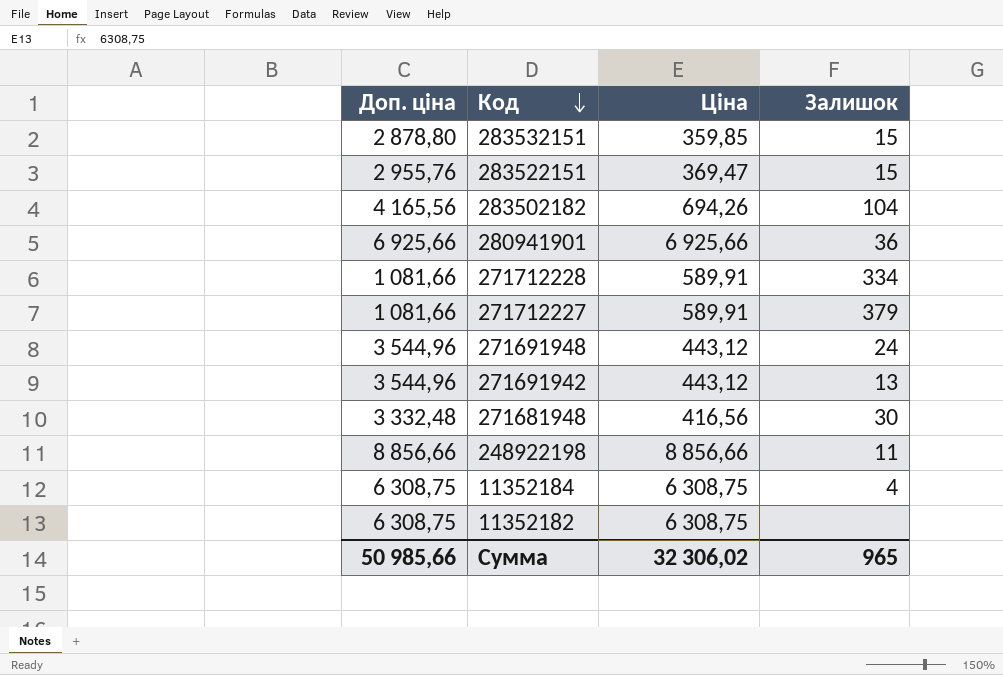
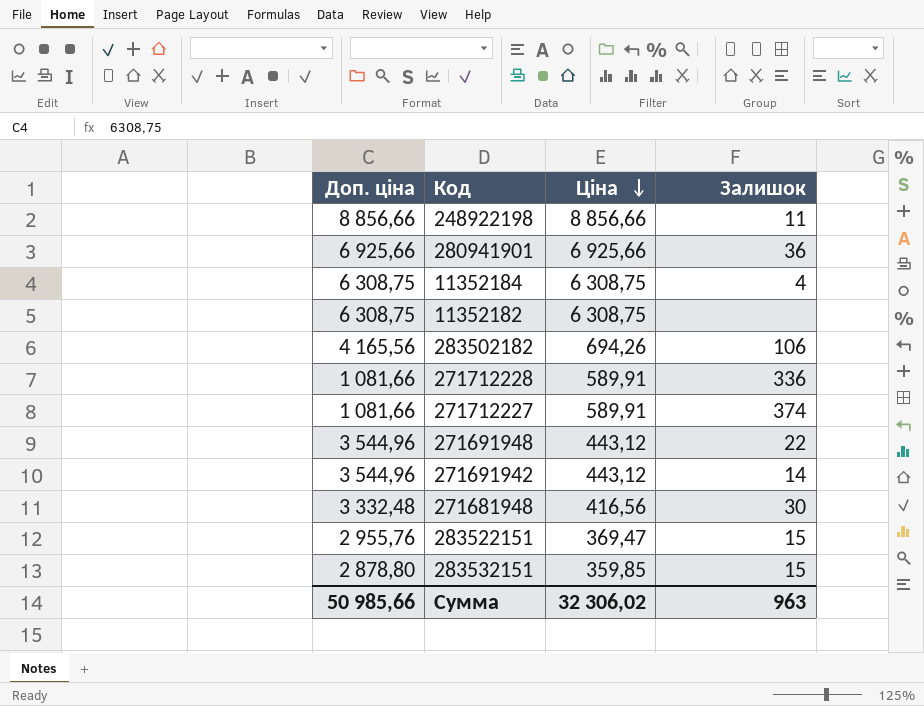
row order: Код descending -> Ціна descending
283502182 | Залишок: 104 -> 106
271712228 | Залишок: 334 -> 336
271712227 | Залишок: 379 -> 374
271691948 | Залишок: 24 -> 22
271691942 | Залишок: 13 -> 14
Сумма | Залишок: 965 -> 963

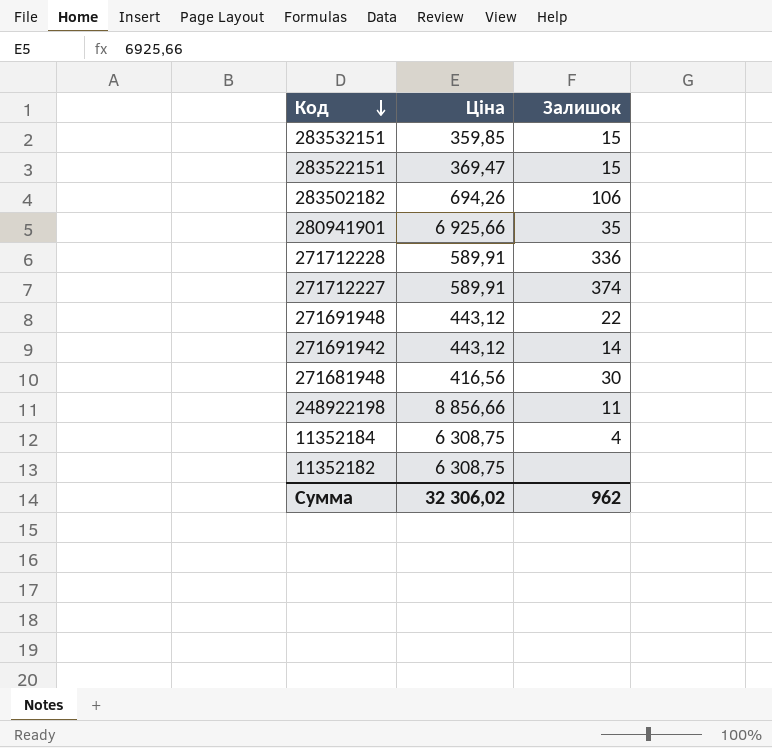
row order: Ціна descending -> Код descending
column Доп. ціна | position: 1 -> none
280941901 | Залишок: 36 -> 35
Сумма | Залишок: 963 -> 962

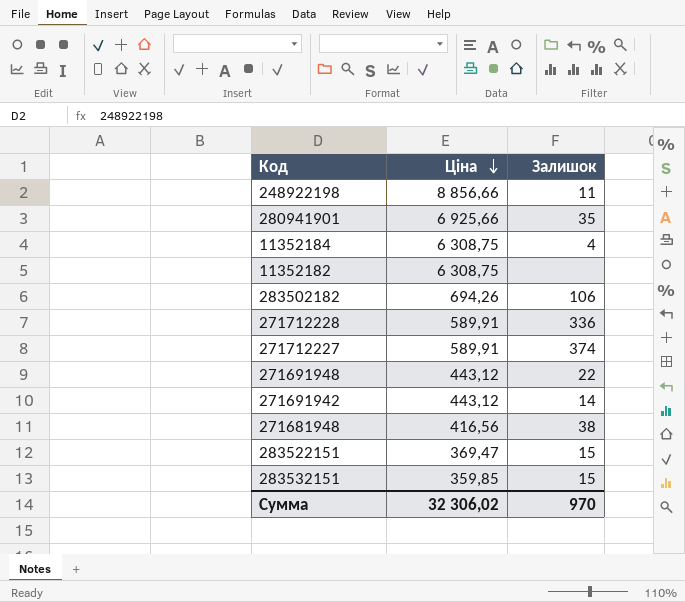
row order: Код descending -> Ціна descending
271681948 | Залишок: 30 -> 38
Сумма | Залишок: 962 -> 970

